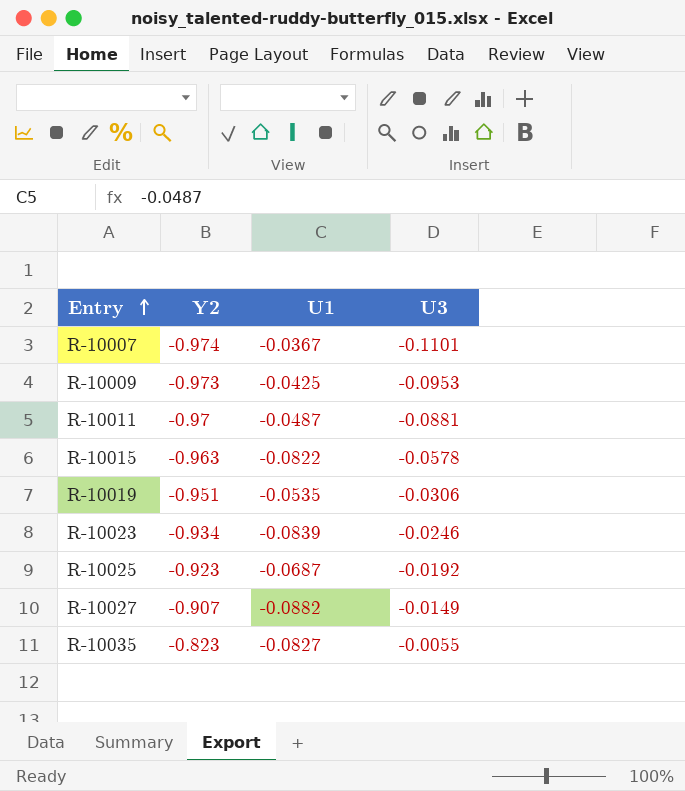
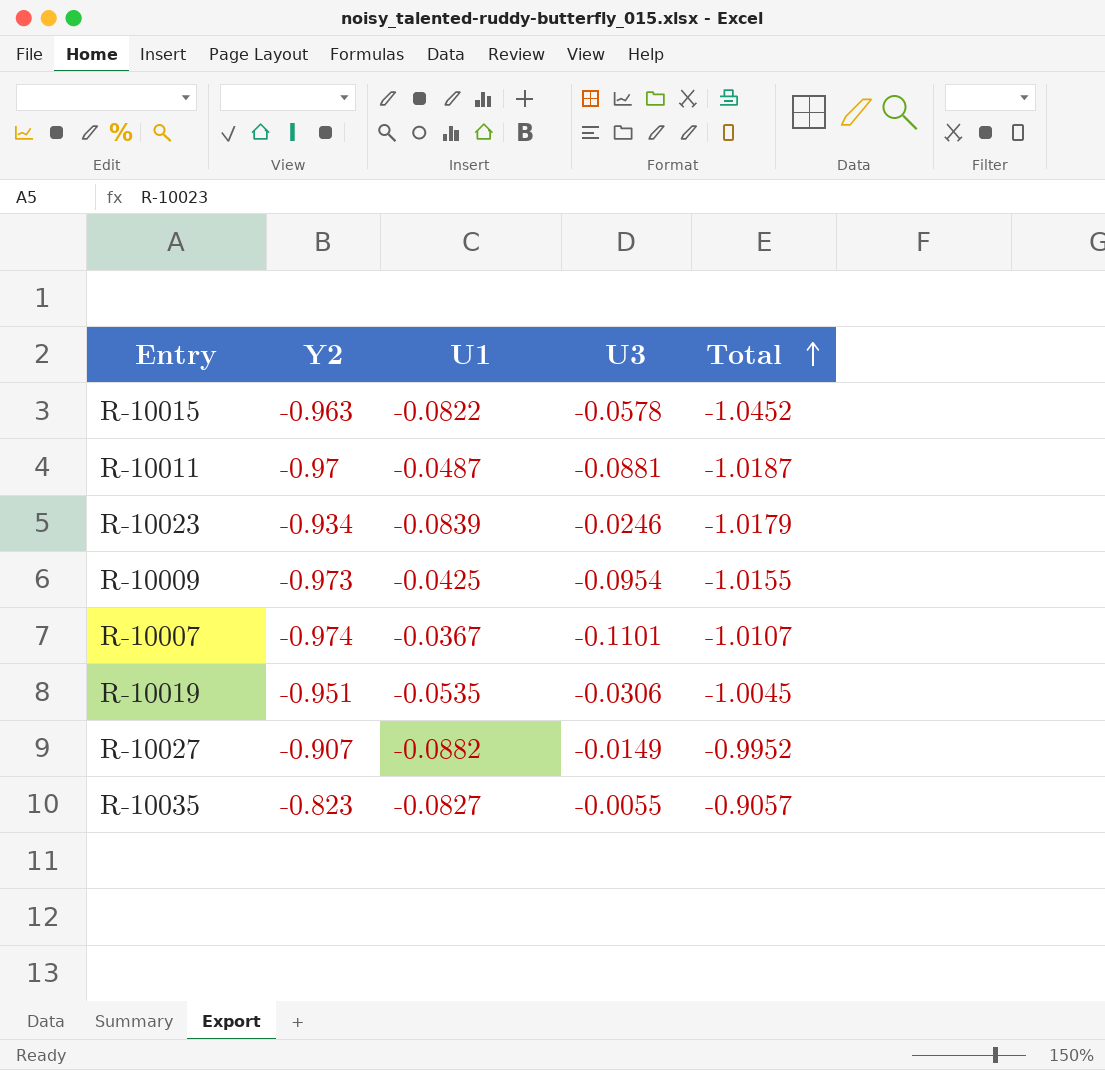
row order: Entry ascending -> Total ascending
column Total | formula: none -> [Y2] + [U1]
row R-10025: -0.923 | -0.0687 | -0.0192 -> none
R-10009 | U3: -0.0953 -> -0.0954

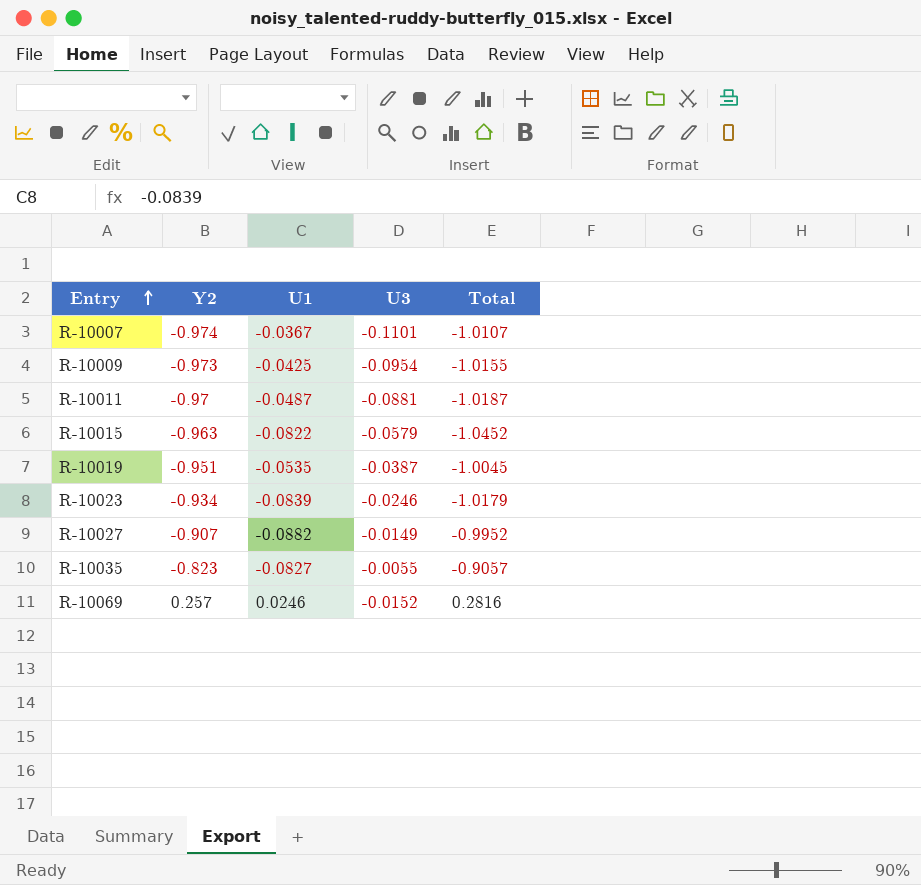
row order: Total ascending -> Entry ascending
R-10015 | U3: -0.0578 -> -0.0579
R-10019 | U3: -0.0306 -> -0.0387
row R-10069: none -> 0.257 | 0.0246 | -0.0152 | 0.2816

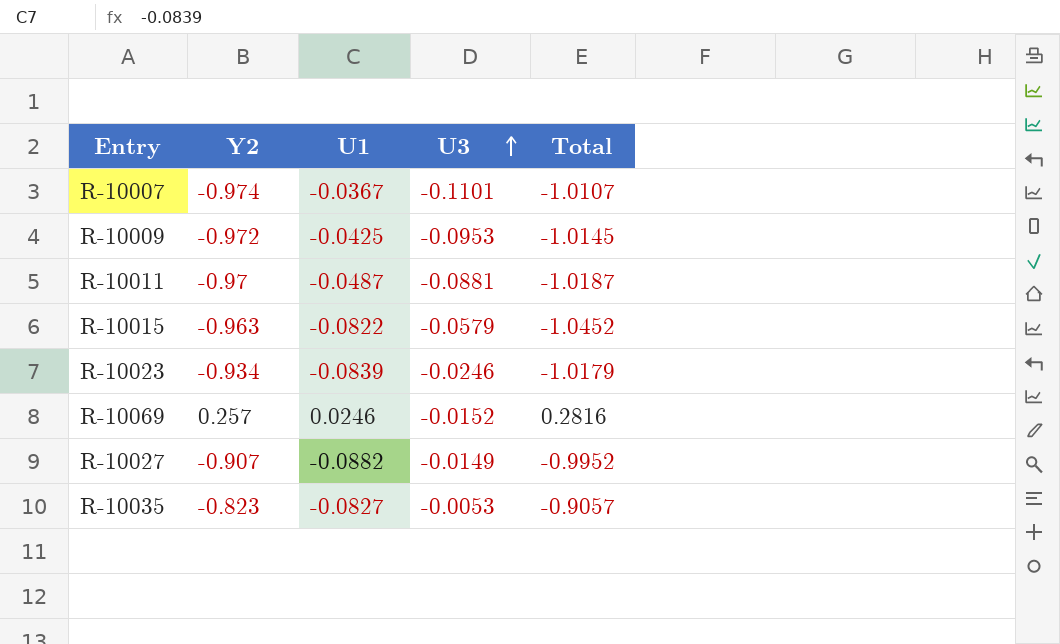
row order: Entry ascending -> U3 ascending
row R-10019: -0.951 | -0.0535 | -0.0387 | -1.0045 -> none
R-10009 | Y2: -0.973 -> -0.972
R-10009 | U3: -0.0954 -> -0.0953
R-10009 | Total: -1.0155 -> -1.0145
R-10035 | U3: -0.0055 -> -0.0053

